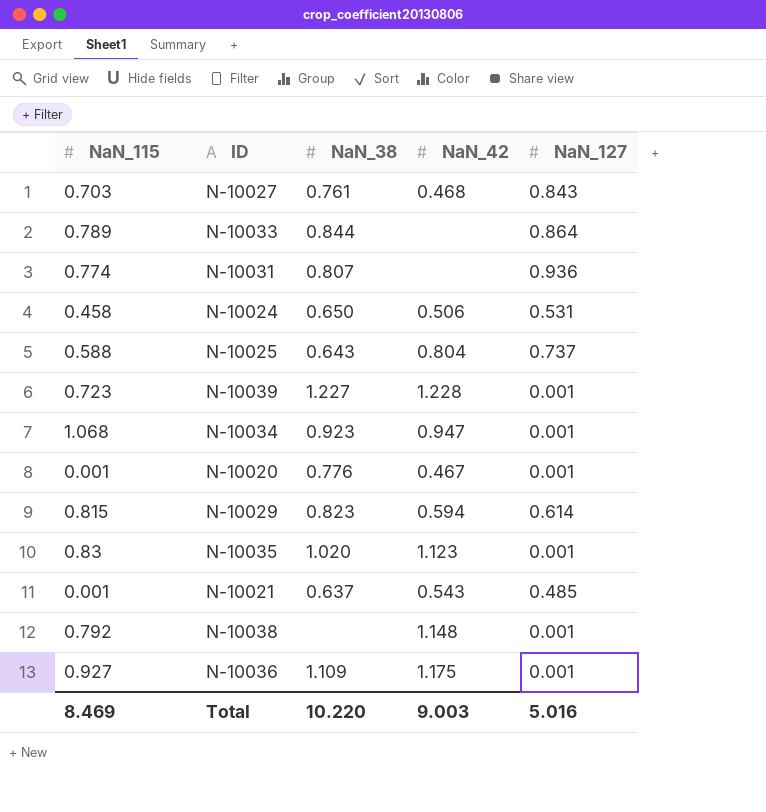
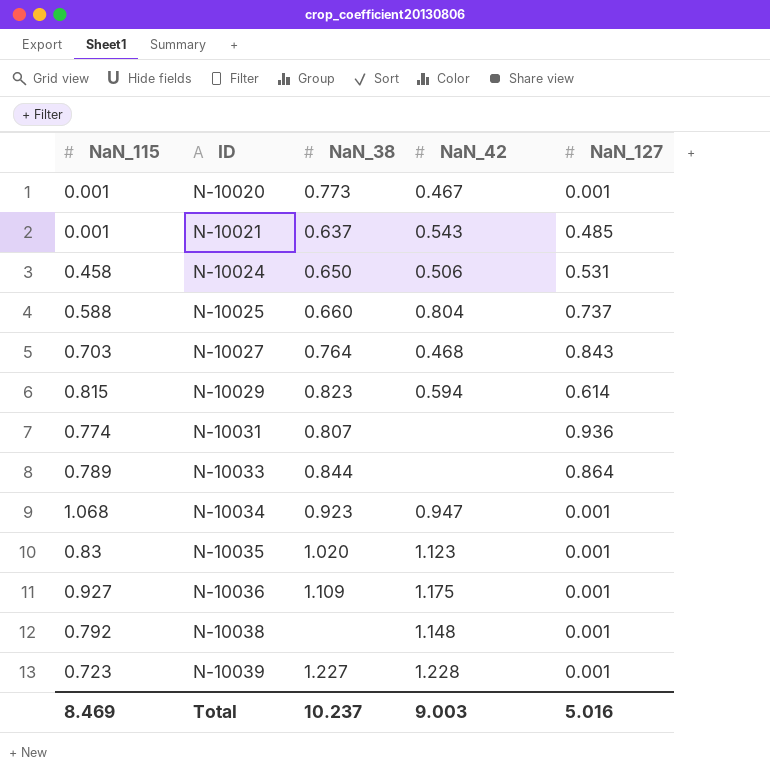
row order: none -> ID ascending
N-10020 | NaN_38: 0.776 -> 0.773
N-10025 | NaN_38: 0.643 -> 0.660
N-10027 | NaN_38: 0.761 -> 0.764
Total | NaN_38: 10.220 -> 10.237

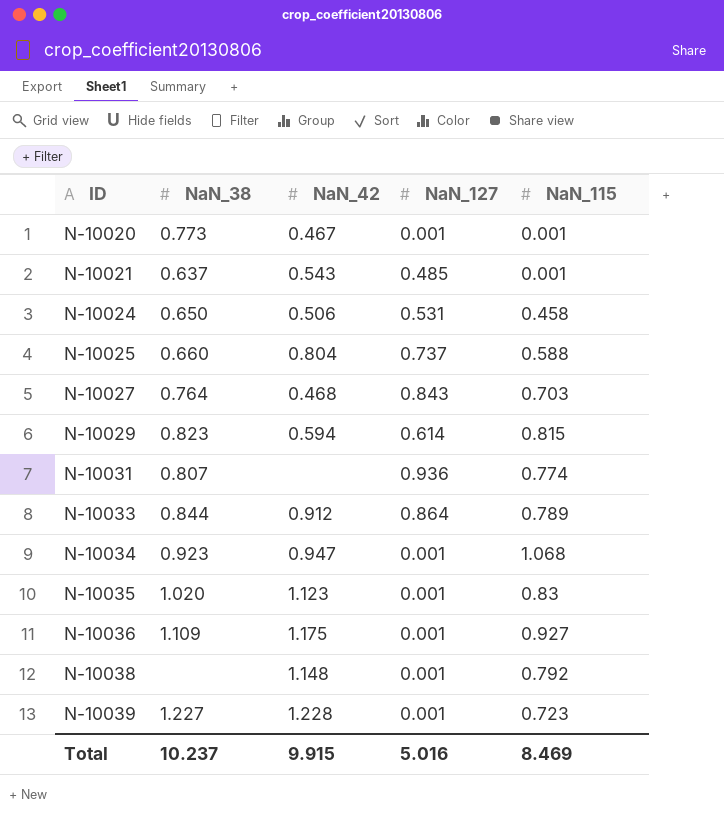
column NaN_115 | position: 1 -> 5
N-10033 | NaN_42: none -> 0.912
Total | NaN_42: 9.003 -> 9.915

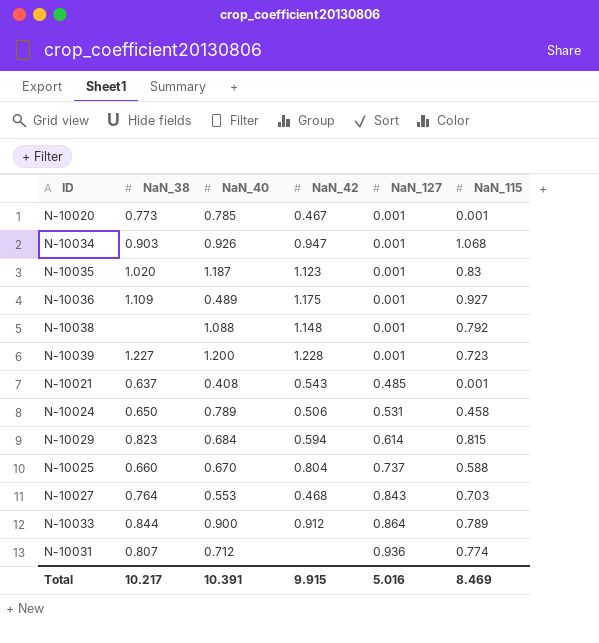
row order: ID ascending -> NaN_127 ascending
column NaN_40 | position: none -> 3
N-10034 | NaN_38: 0.923 -> 0.903
Total | NaN_38: 10.237 -> 10.217

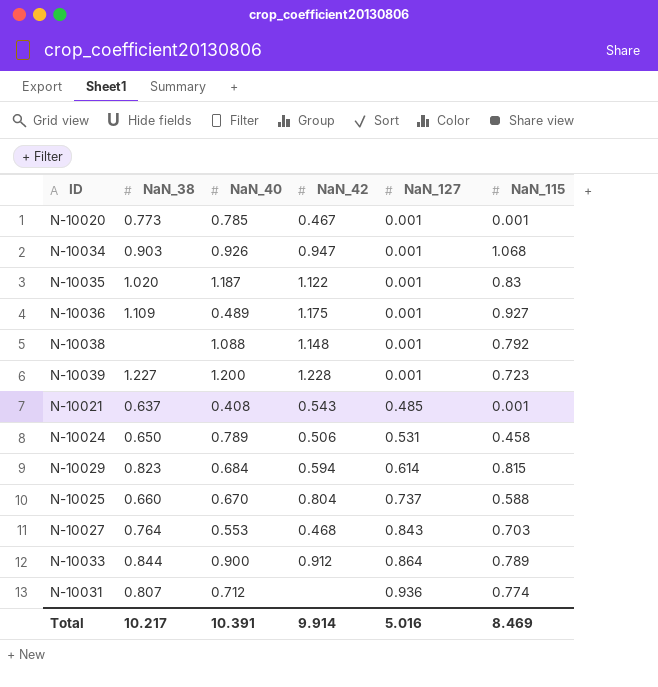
N-10035 | NaN_42: 1.123 -> 1.122
Total | NaN_42: 9.915 -> 9.914

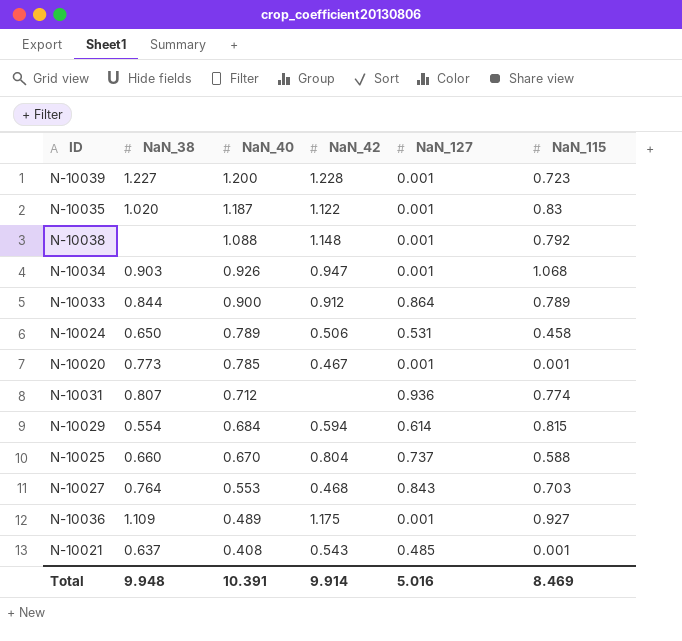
row order: NaN_127 ascending -> NaN_40 descending
N-10029 | NaN_38: 0.823 -> 0.554
Total | NaN_38: 10.217 -> 9.948

